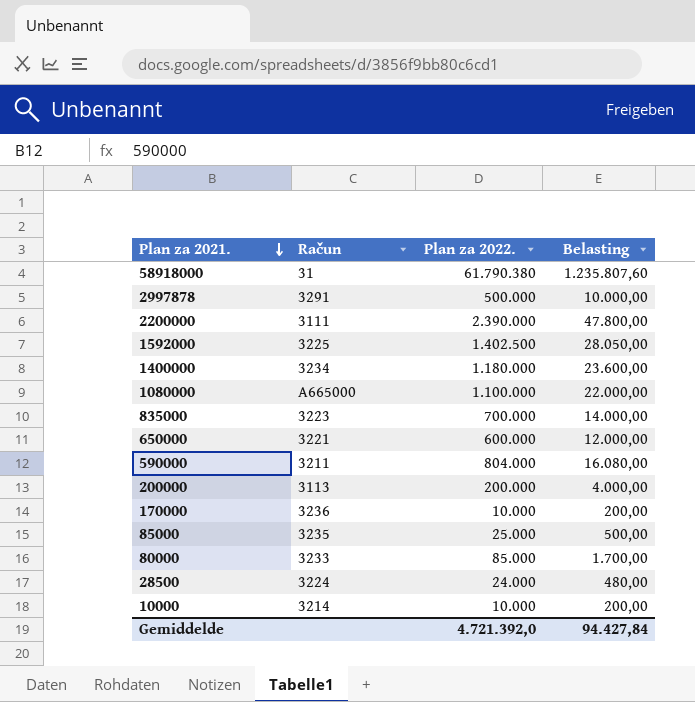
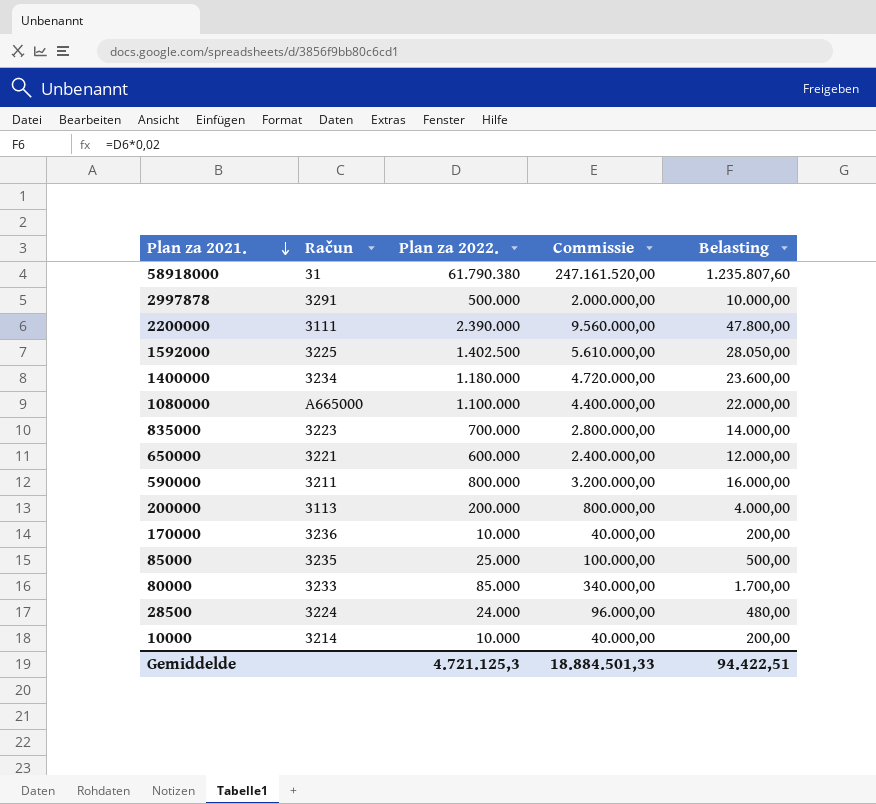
column Commissie | formula: none -> [Plan za 2022.] * 4
590000 | Plan za 2022.: 804.000 -> 800.000
590000 | Belasting: 16.080,00 -> 16.000,00
Gemiddelde | Plan za 2022.: 4.721.392,0 -> 4.721.125,3
Gemiddelde | Belasting: 94.427,84 -> 94.422,51

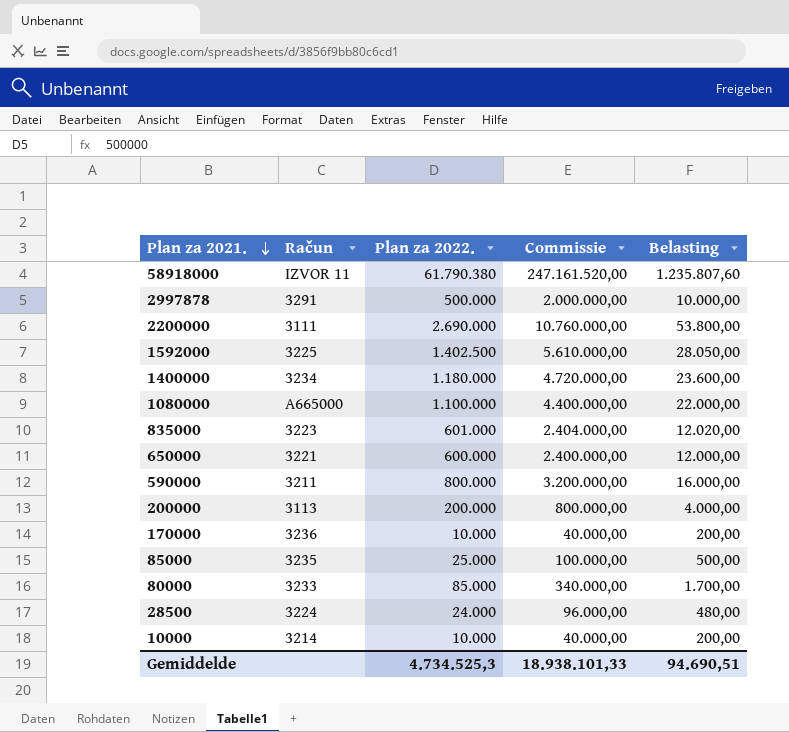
58918000 | Račun: 31 -> IZVOR 11
2200000 | Plan za 2022.: 2.390.000 -> 2.690.000
2200000 | Commissie: 9.560.000,00 -> 10.760.000,00
2200000 | Belasting: 47.800,00 -> 53.800,00
835000 | Plan za 2022.: 700.000 -> 601.000
835000 | Commissie: 2.800.000,00 -> 2.404.000,00
835000 | Belasting: 14.000,00 -> 12.020,00
Gemiddelde | Plan za 2022.: 4.721.125,3 -> 4.734.525,3
Gemiddelde | Commissie: 18.884.501,33 -> 18.938.101,33
Gemiddelde | Belasting: 94.422,51 -> 94.690,51

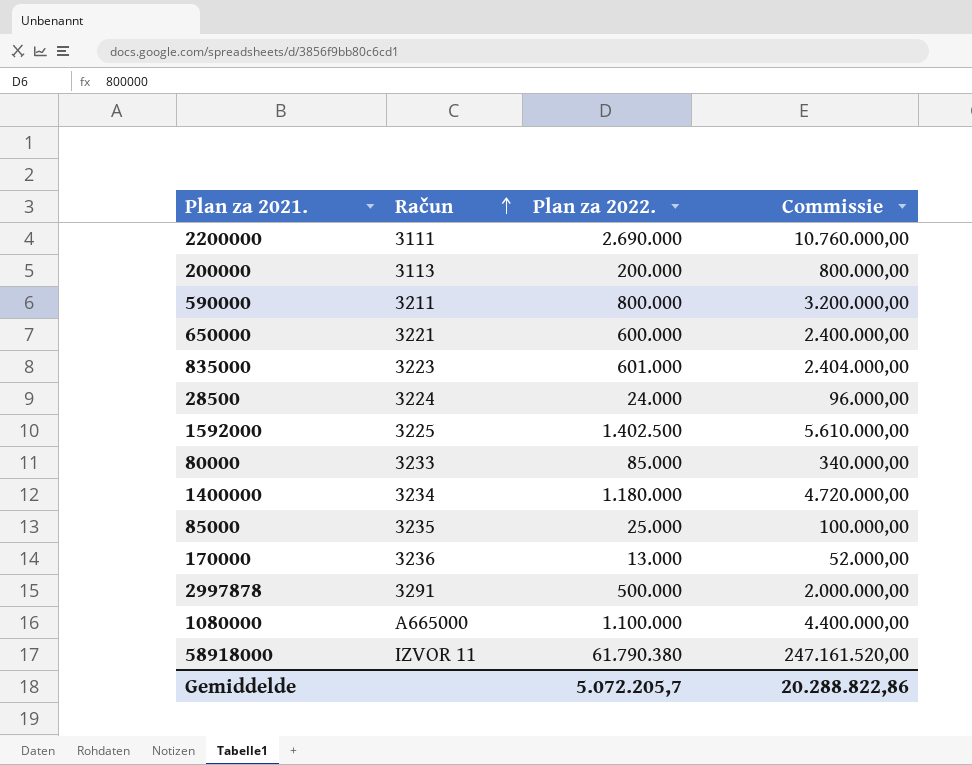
row order: Plan za 2021. descending -> Račun ascending
column Belasting | formula: [Plan za 2022.] * 0,02 -> none
row 10000: 3214 | 10.000 | 40.000,00 | 200,00 -> none
170000 | Plan za 2022.: 10.000 -> 13.000
170000 | Commissie: 40.000,00 -> 52.000,00
Gemiddelde | Plan za 2022.: 4.734.525,3 -> 5.072.205,7
Gemiddelde | Commissie: 18.938.101,33 -> 20.288.822,86

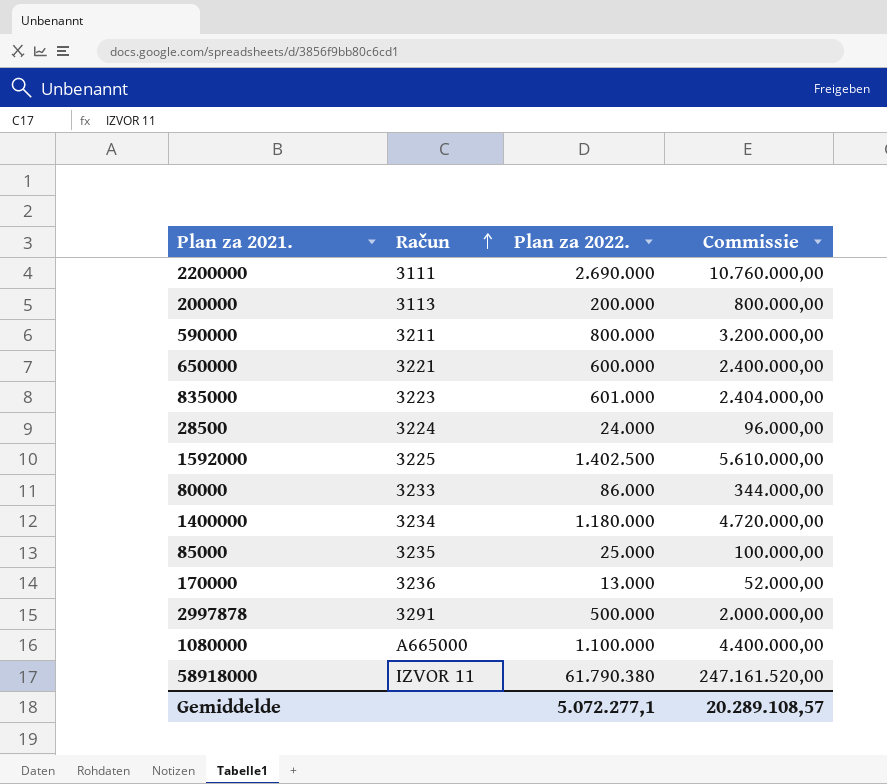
80000 | Plan za 2022.: 85.000 -> 86.000
80000 | Commissie: 340.000,00 -> 344.000,00
Gemiddelde | Plan za 2022.: 5.072.205,7 -> 5.072.277,1
Gemiddelde | Commissie: 20.288.822,86 -> 20.289.108,57

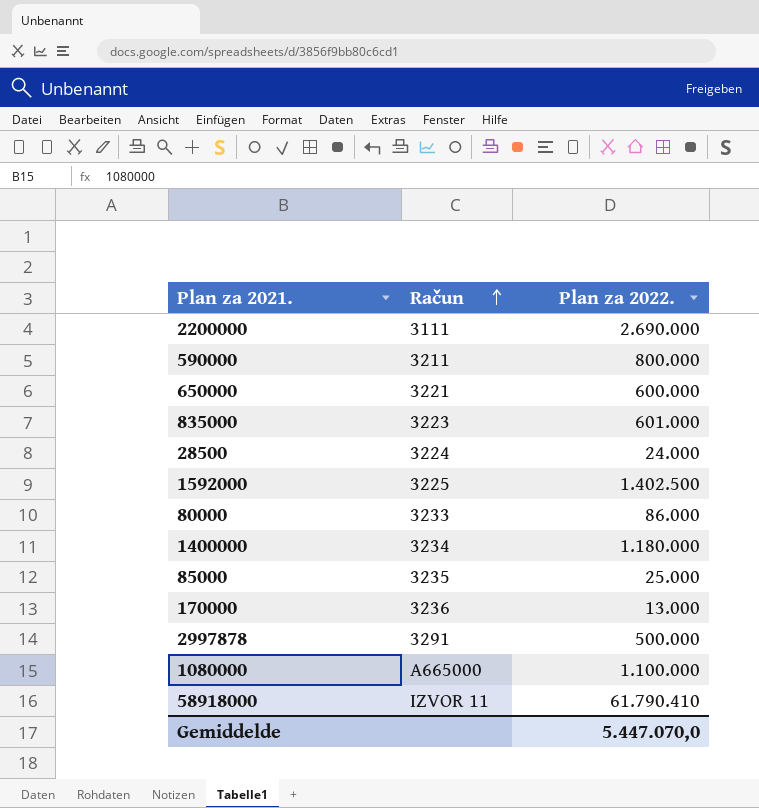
column Commissie | formula: [Plan za 2022.] * 4 -> none
row 200000: 3113 | 200.000 | 800.000,00 -> none
58918000 | Plan za 2022.: 61.790.380 -> 61.790.410
Gemiddelde | Plan za 2022.: 5.072.277,1 -> 5.447.070,0

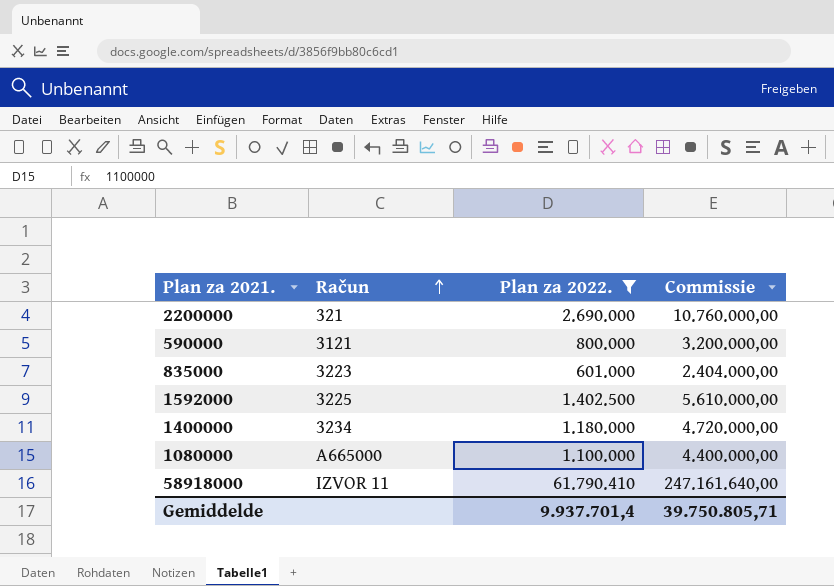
filter: none -> Plan za 2022. >= 601.000
column Commissie | formula: none -> [Plan za 2022.] * 4
2200000 | Račun: 3111 -> 321
590000 | Račun: 3211 -> 3121
Gemiddelde | Plan za 2022.: 5.447.070,0 -> 9.937.701,4

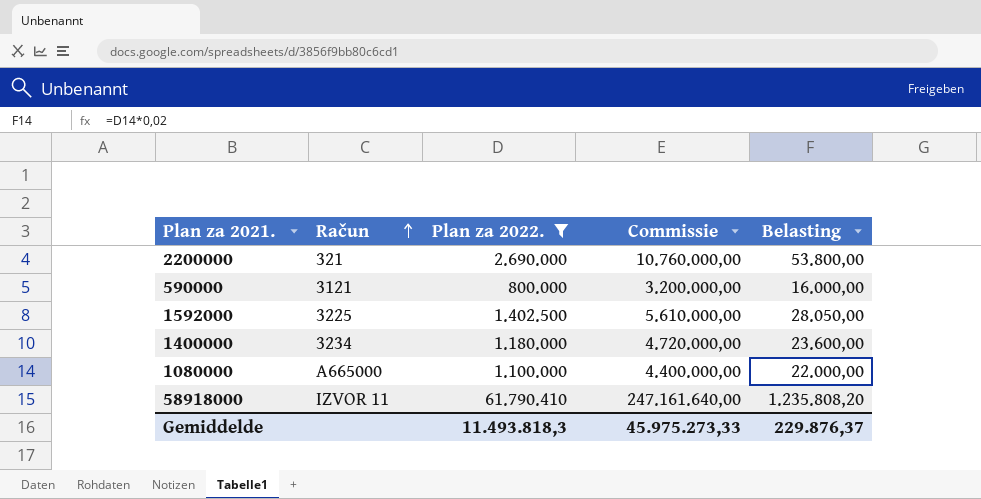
column Belasting | formula: none -> [Plan za 2022.] * 0,02
row 835000: 3223 | 601.000 | 2.404.000,00 -> none
Gemiddelde | Plan za 2022.: 9.937.701,4 -> 11.493.818,3
Gemiddelde | Commissie: 39.750.805,71 -> 45.975.273,33

